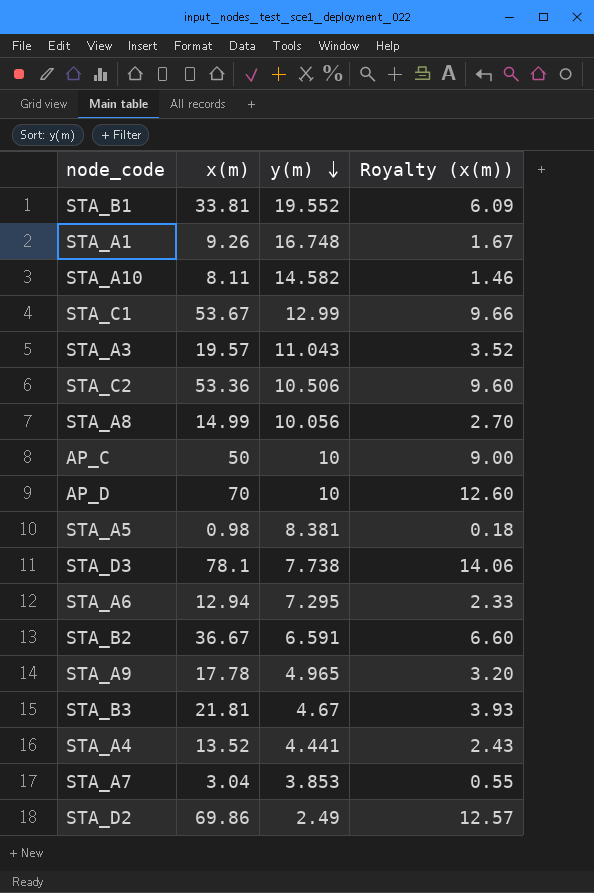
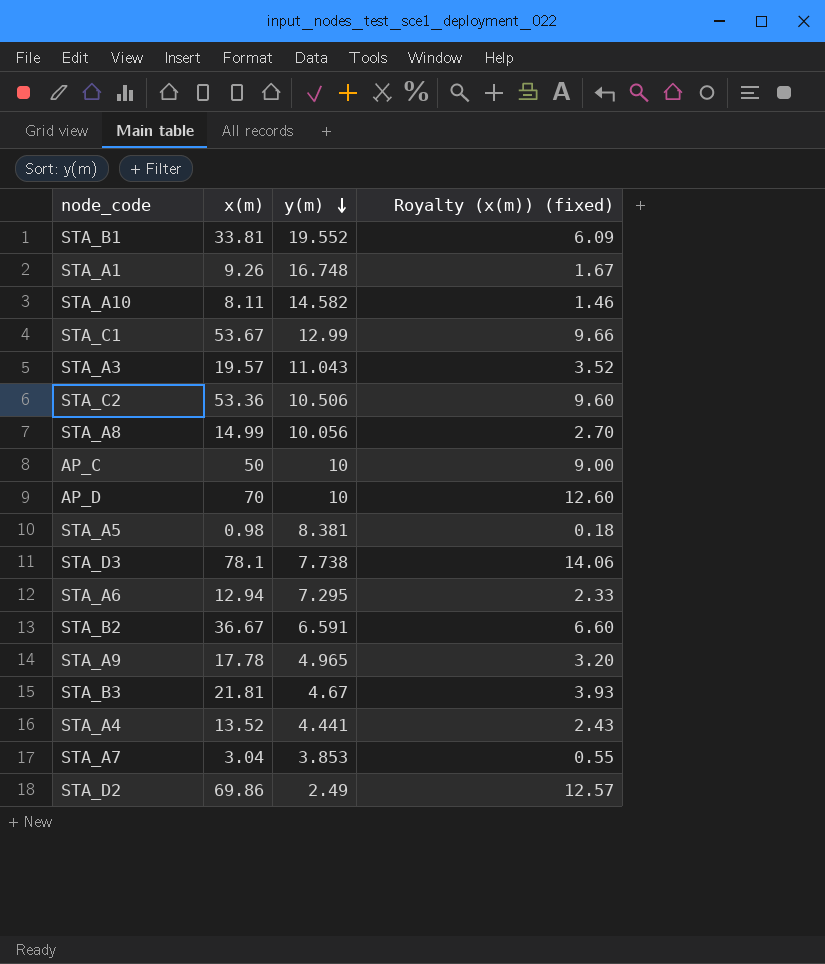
column name: Royalty (x(m)) -> Royalty (x(m)) (fixed)

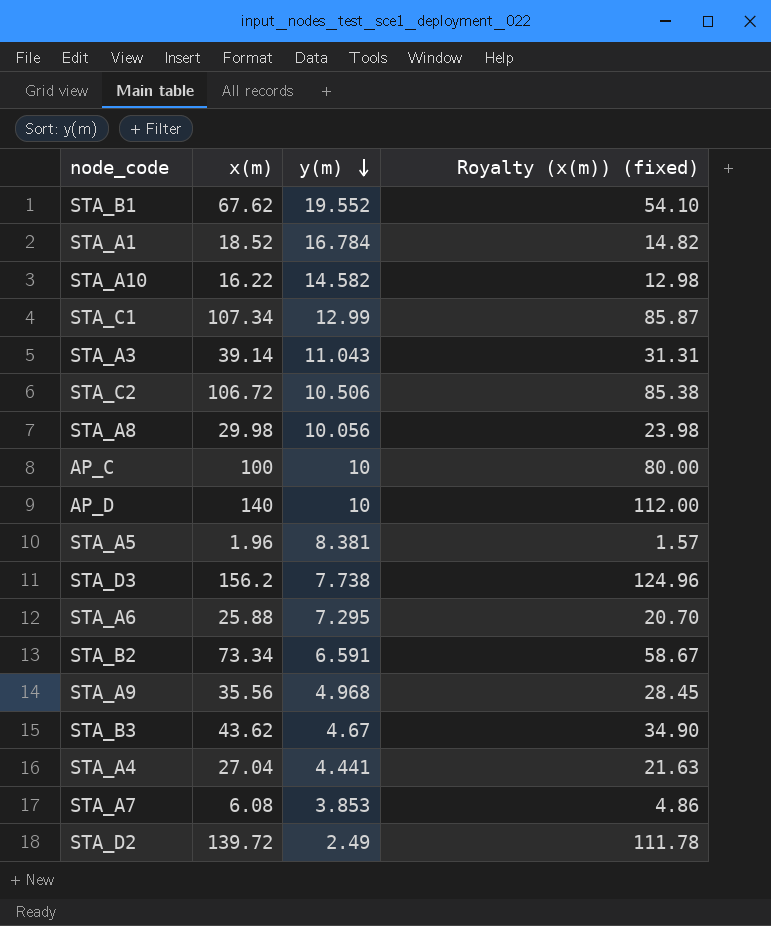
column Royalty (x(m)) (fixed) | formula: [x(m)] * 0.18 -> [x(m)] * 0.8
STA_B1 | x(m): 33.81 -> 67.62
STA_A1 | x(m): 9.26 -> 18.52
STA_A1 | y(m): 16.748 -> 16.784
STA_A10 | x(m): 8.11 -> 16.22
STA_C1 | x(m): 53.67 -> 107.34
STA_A3 | x(m): 19.57 -> 39.14
STA_C2 | x(m): 53.36 -> 106.72
STA_A8 | x(m): 14.99 -> 29.98
AP_C | x(m): 50 -> 100
AP_D | x(m): 70 -> 140
STA_A5 | x(m): 0.98 -> 1.96
STA_D3 | x(m): 78.1 -> 156.2
STA_A6 | x(m): 12.94 -> 25.88
STA_B2 | x(m): 36.67 -> 73.34
STA_A9 | x(m): 17.78 -> 35.56
STA_A9 | y(m): 4.965 -> 4.968
STA_B3 | x(m): 21.81 -> 43.62
STA_A4 | x(m): 13.52 -> 27.04
STA_A7 | x(m): 3.04 -> 6.08
STA_D2 | x(m): 69.86 -> 139.72

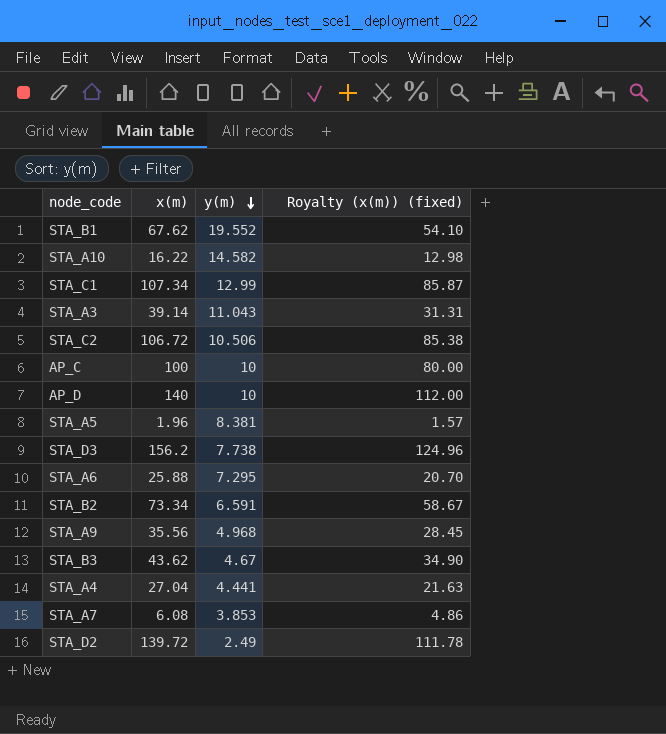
row STA_A1: 18.52 | 16.784 | 14.82 -> none
row STA_A8: 29.98 | 10.056 | 23.98 -> none

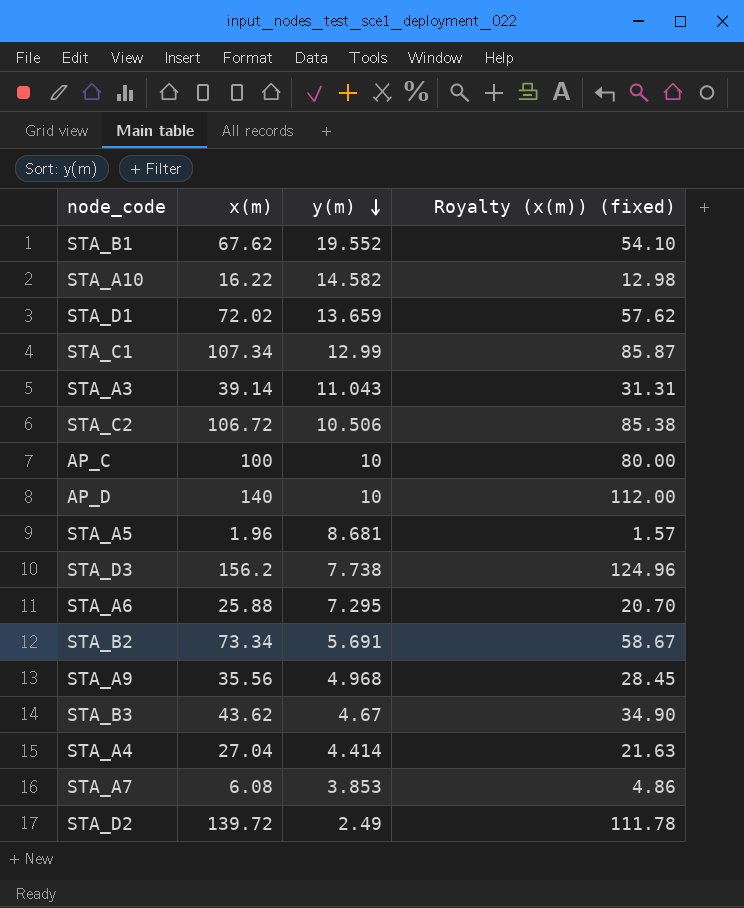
row STA_D1: none -> 72.02 | 13.659 | 57.62
STA_A5 | y(m): 8.381 -> 8.681
STA_B2 | y(m): 6.591 -> 5.691
STA_A4 | y(m): 4.441 -> 4.414

